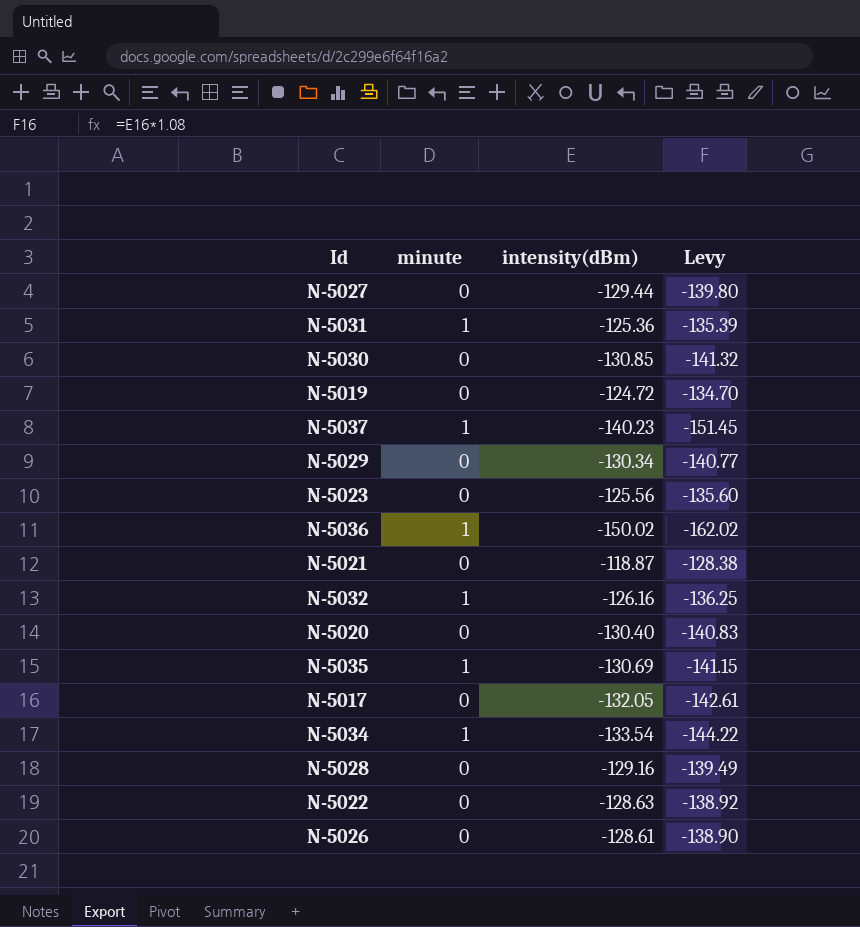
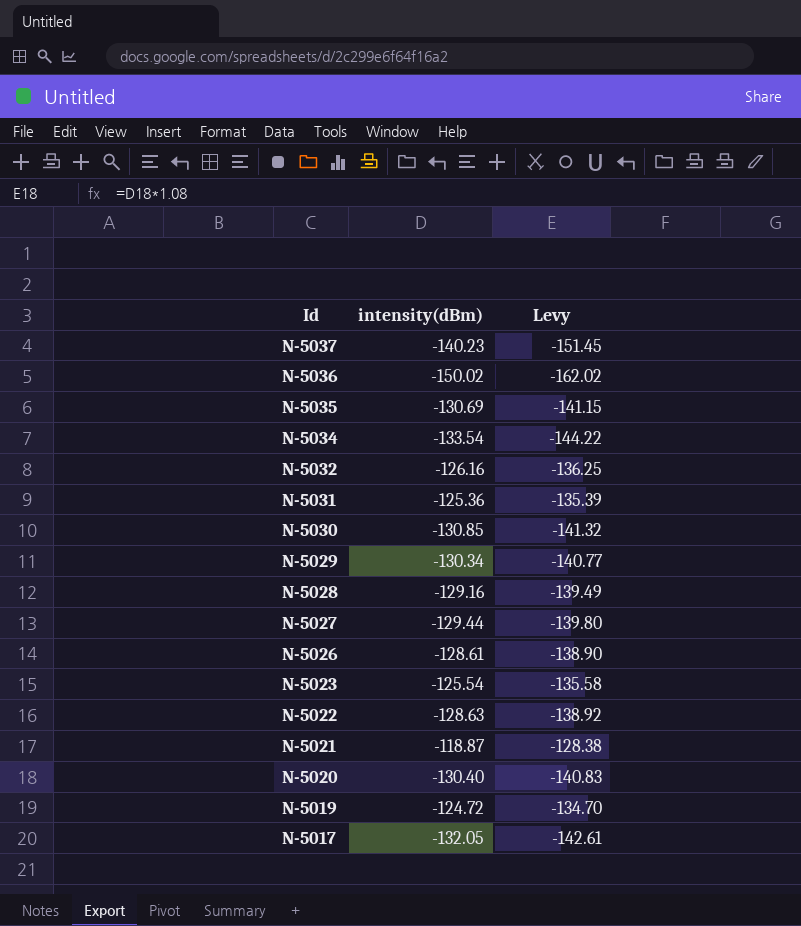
row order: none -> Id descending
column minute | position: 2 -> none
N-5023 | intensity(dBm): -125.56 -> -125.54
N-5023 | Levy: -135.60 -> -135.58

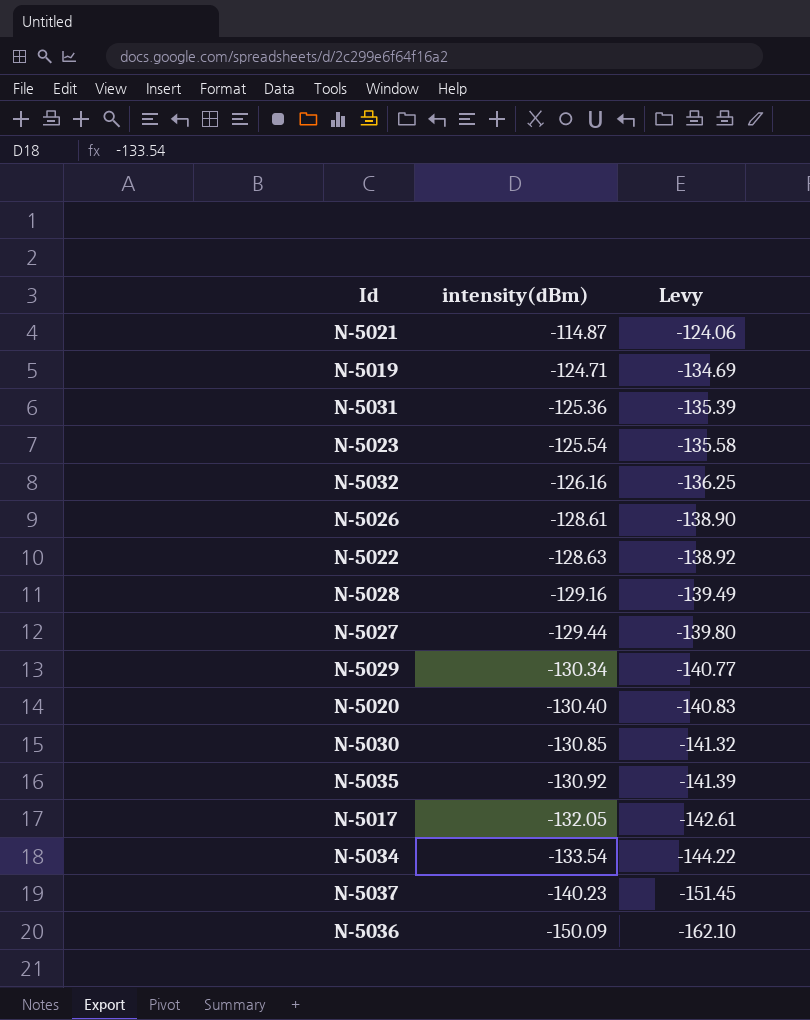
row order: Id descending -> intensity(dBm) descending
N-5021 | intensity(dBm): -118.87 -> -114.87
N-5021 | Levy: -128.38 -> -124.06
N-5019 | intensity(dBm): -124.72 -> -124.71
N-5019 | Levy: -134.70 -> -134.69
N-5035 | intensity(dBm): -130.69 -> -130.92
N-5035 | Levy: -141.15 -> -141.39
N-5036 | intensity(dBm): -150.02 -> -150.09
N-5036 | Levy: -162.02 -> -162.10

